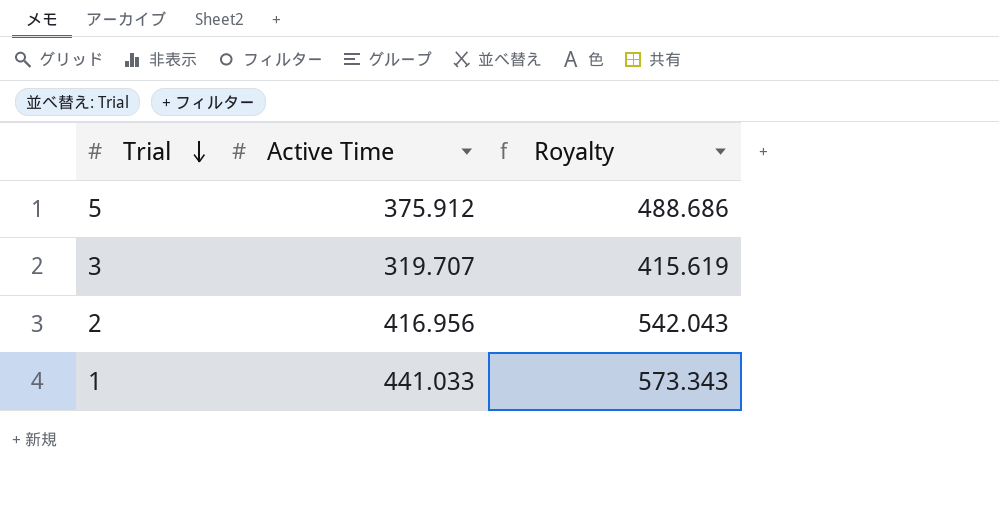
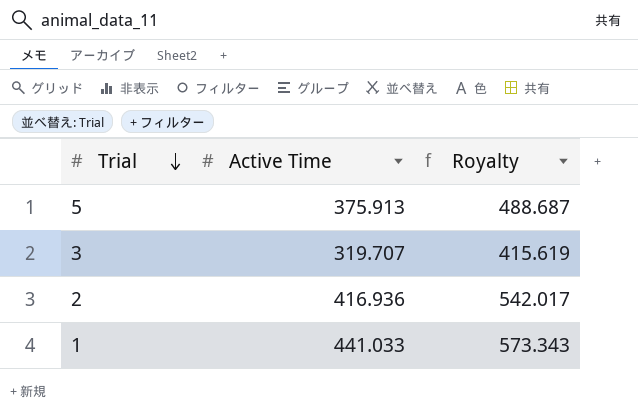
5 | Active Time: 375.912 -> 375.913
5 | Royalty: 488.686 -> 488.687
2 | Active Time: 416.956 -> 416.936
2 | Royalty: 542.043 -> 542.017

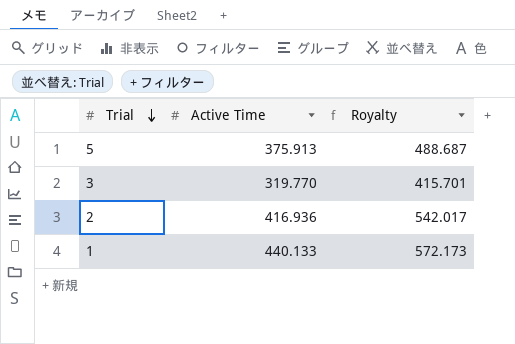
3 | Active Time: 319.707 -> 319.770
3 | Royalty: 415.619 -> 415.701
1 | Active Time: 441.033 -> 440.133
1 | Royalty: 573.343 -> 572.173

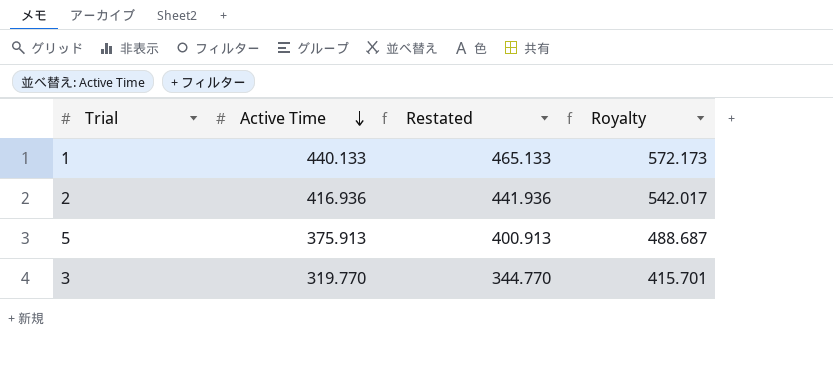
row order: Trial descending -> Active Time descending
column Restated | formula: none -> [Active Time] + 25

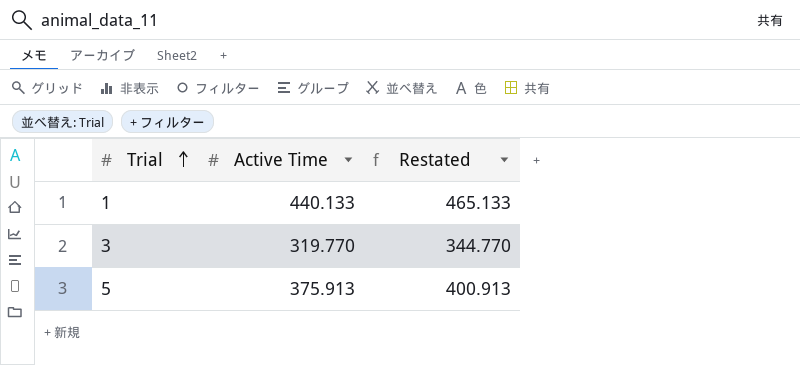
row order: Active Time descending -> Trial ascending
column Royalty | formula: [Active Time] * 1.3 -> none
row 2: 416.936 | 441.936 | 542.017 -> none

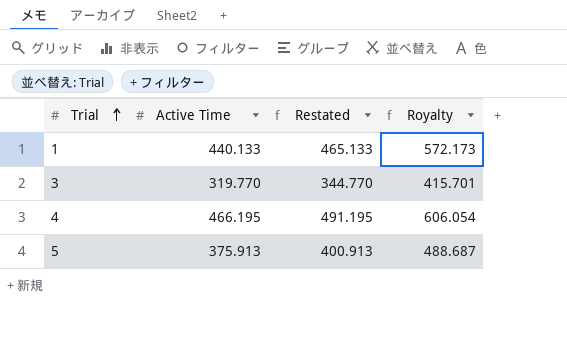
column Royalty | formula: none -> [Active Time] * 1.3
row 4: none -> 466.195 | 491.195 | 606.054

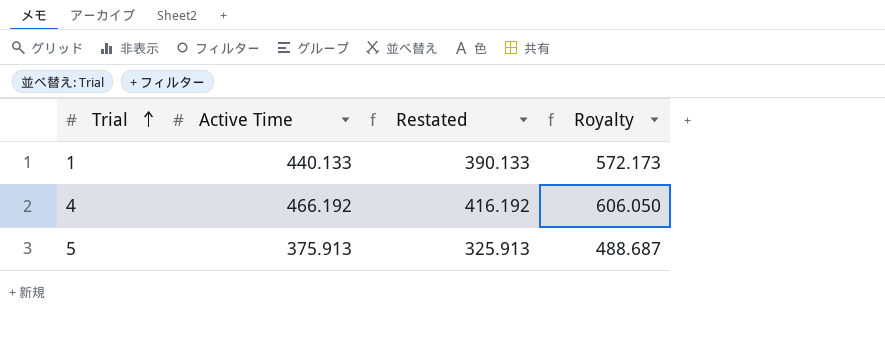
column Restated | formula: [Active Time] + 25 -> [Active Time] - 50
row 3: 319.770 | 344.770 | 415.701 -> none
4 | Active Time: 466.195 -> 466.192
4 | Royalty: 606.054 -> 606.050

